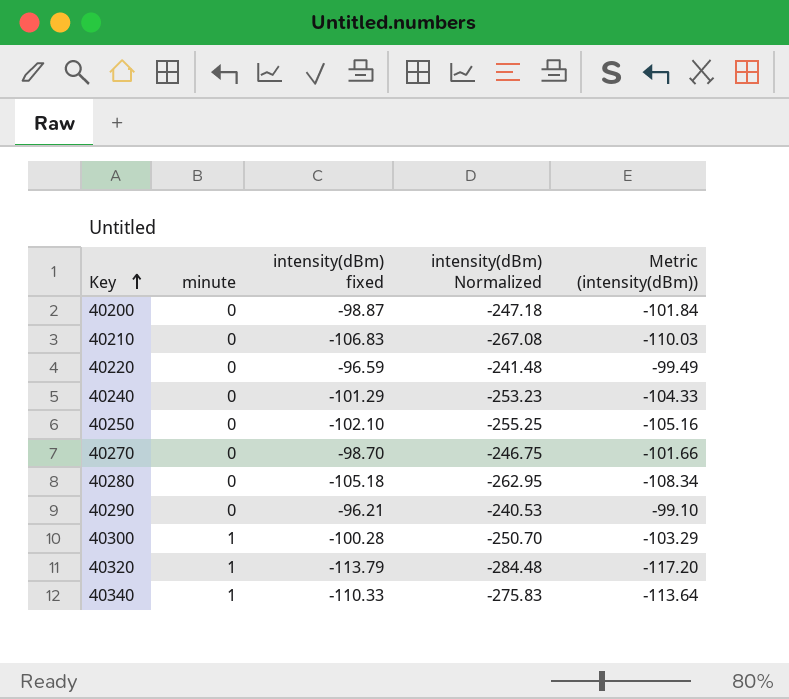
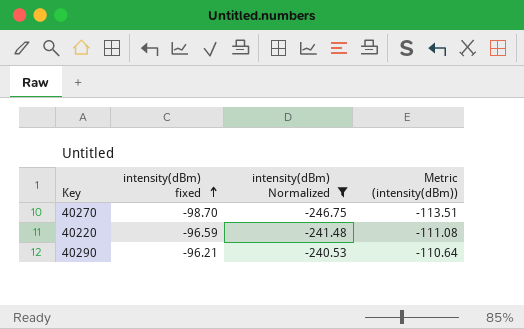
filter: none -> intensity(dBm) Normalized >= -246.75
row order: Key ascending -> intensity(dBm) fixed ascending
column minute | position: 2 -> none
column Metric (intensity(dBm)) | formula: [intensity(dBm) fixed] * 1.03 -> [intensity(dBm) fixed] * 1.15

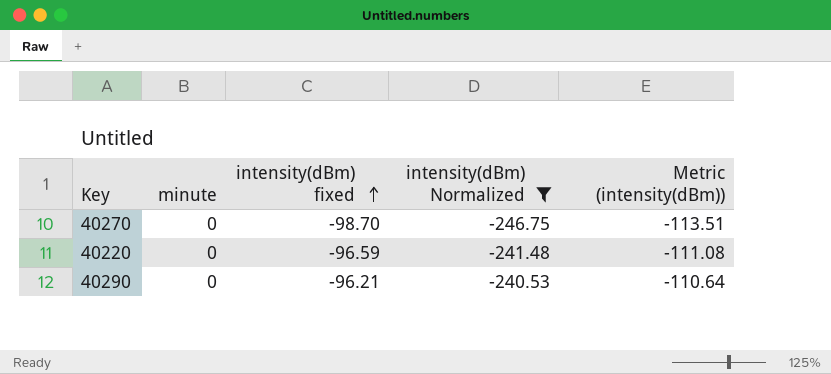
column minute | position: none -> 2

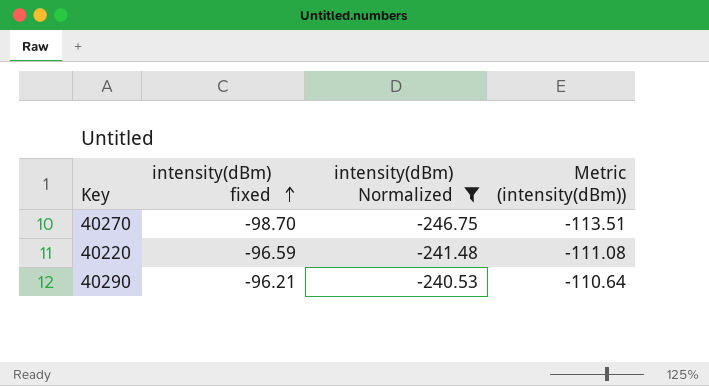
column minute | position: 2 -> none

